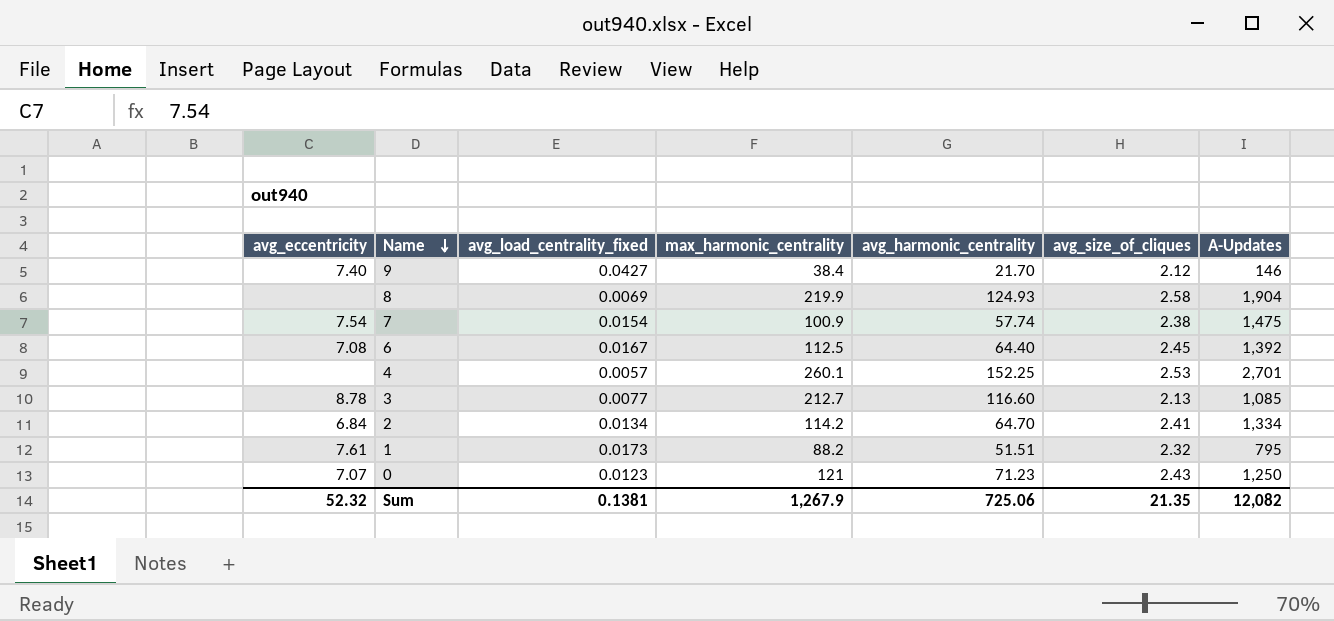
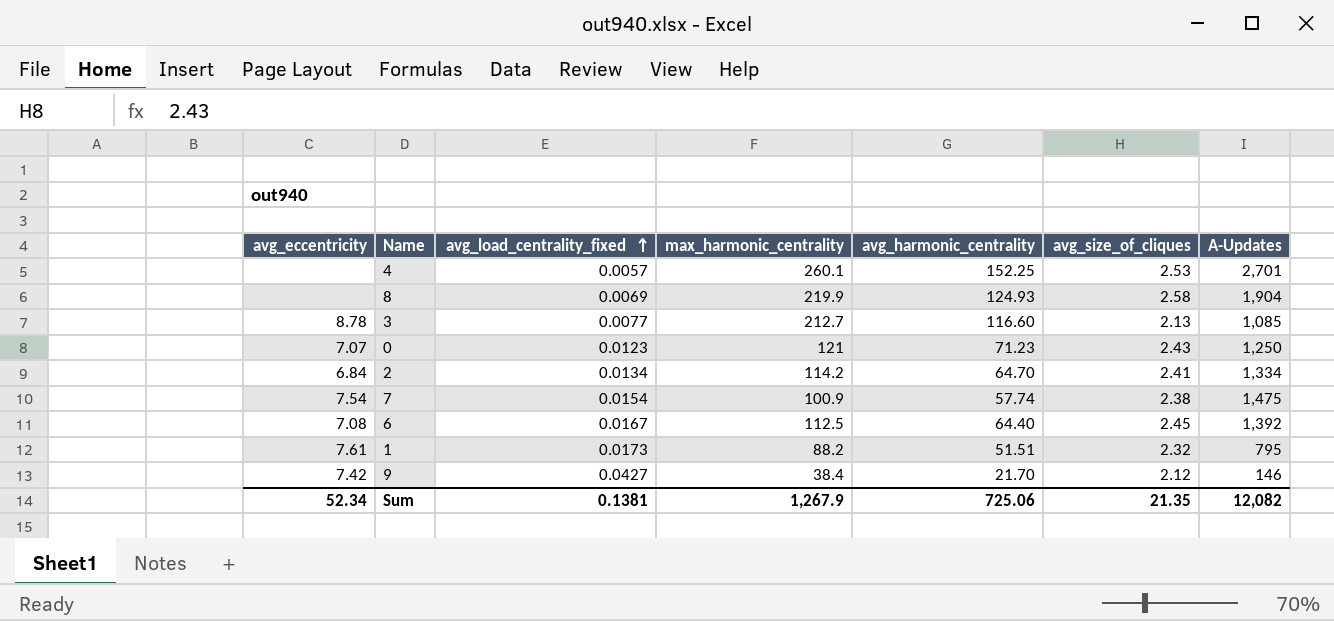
row order: Name descending -> avg_load_centrality_fixed ascending
9 | avg_eccentricity: 7.40 -> 7.42
Sum | avg_eccentricity: 52.32 -> 52.34

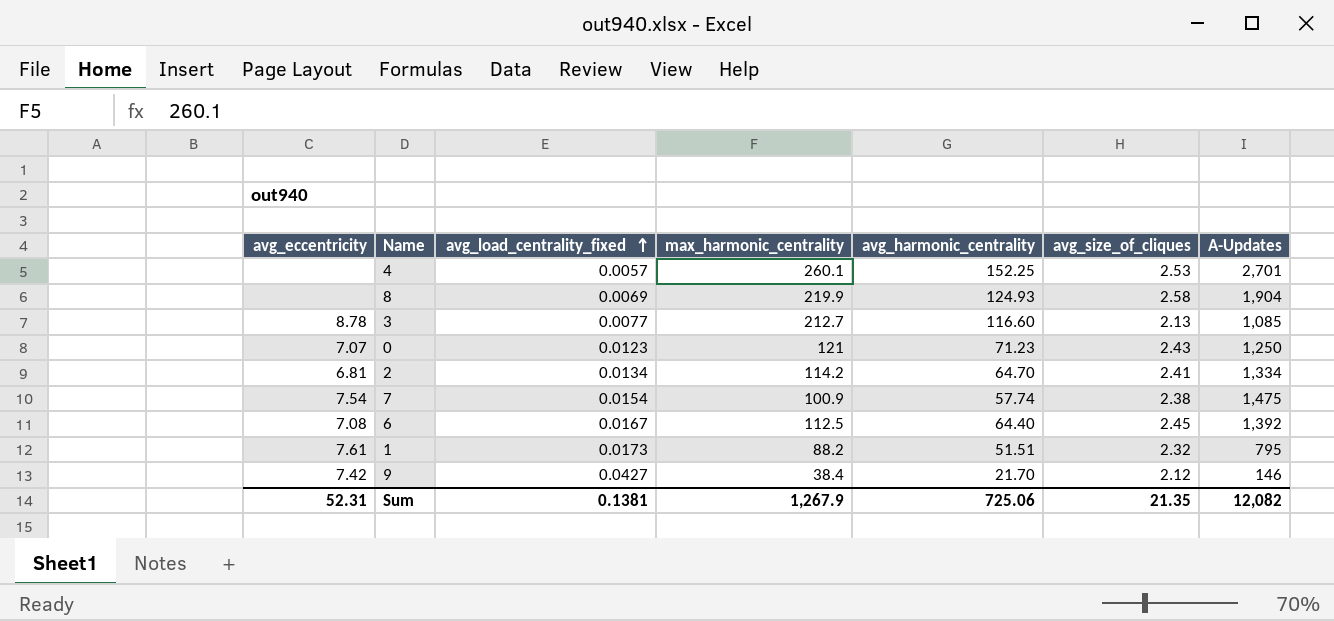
2 | avg_eccentricity: 6.84 -> 6.81
Sum | avg_eccentricity: 52.34 -> 52.31

